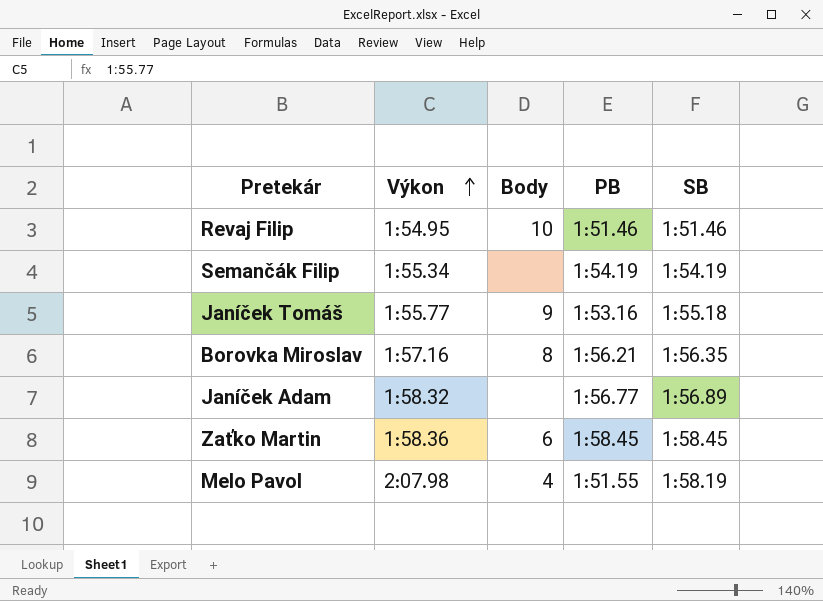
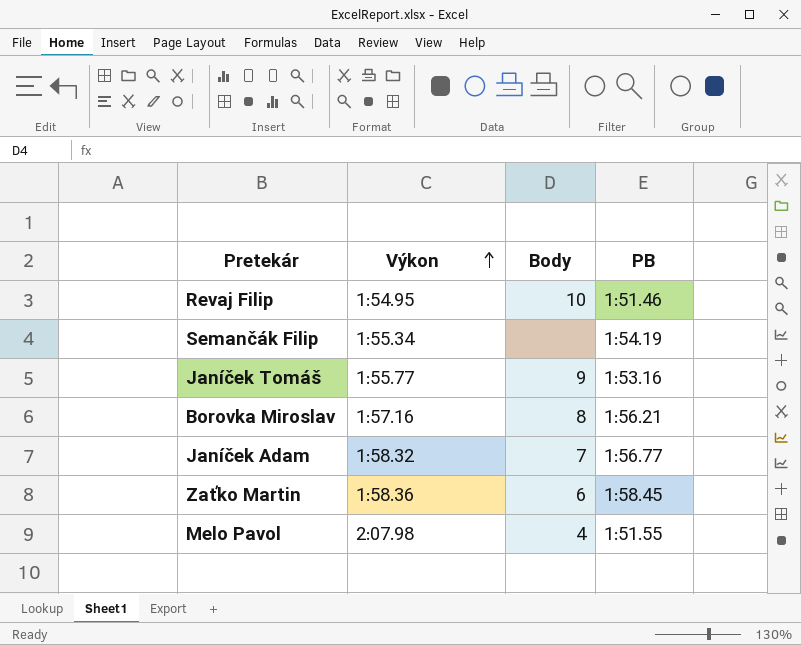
column SB | position: 5 -> none
Janíček Adam | Body: none -> 7

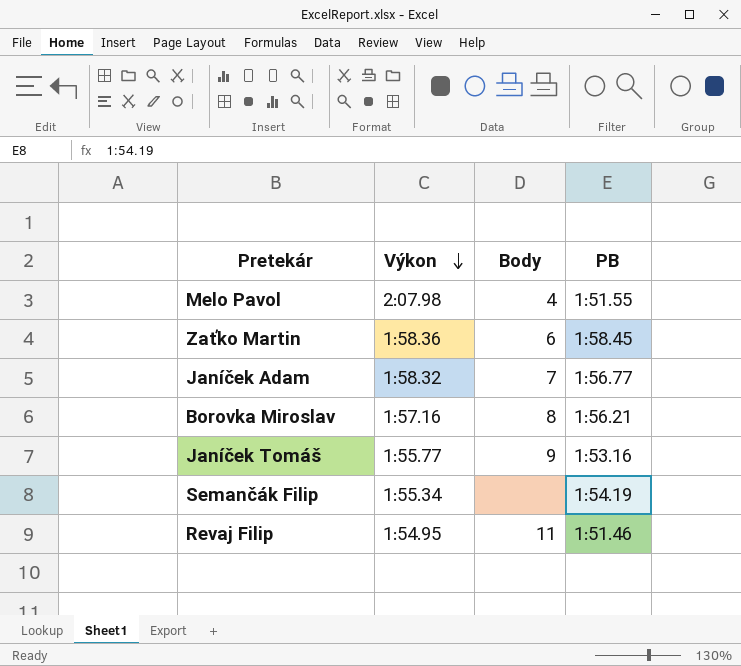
row order: Výkon ascending -> Výkon descending
Revaj Filip | Body: 10 -> 11

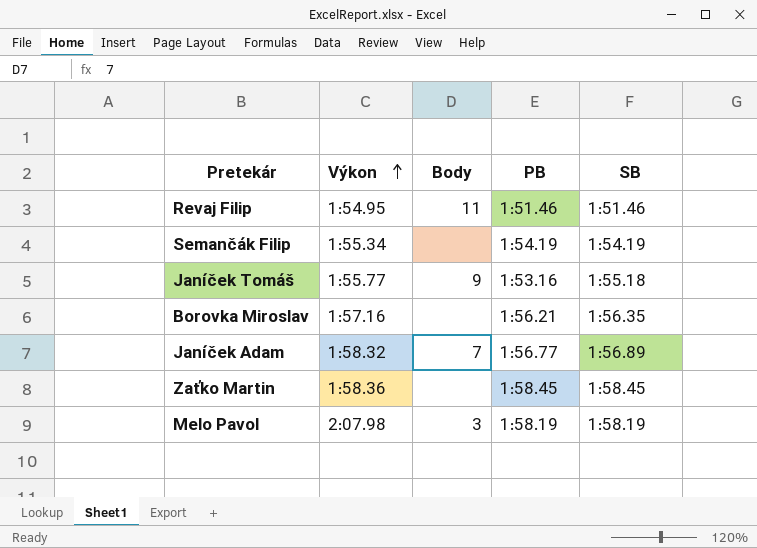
row order: Výkon descending -> Výkon ascending
column SB | position: none -> 5
Borovka Miroslav | Body: 8 -> none
Zaťko Martin | Body: 6 -> none
Melo Pavol | Body: 4 -> 3
Melo Pavol | PB: 1:51.55 -> 1:58.19

